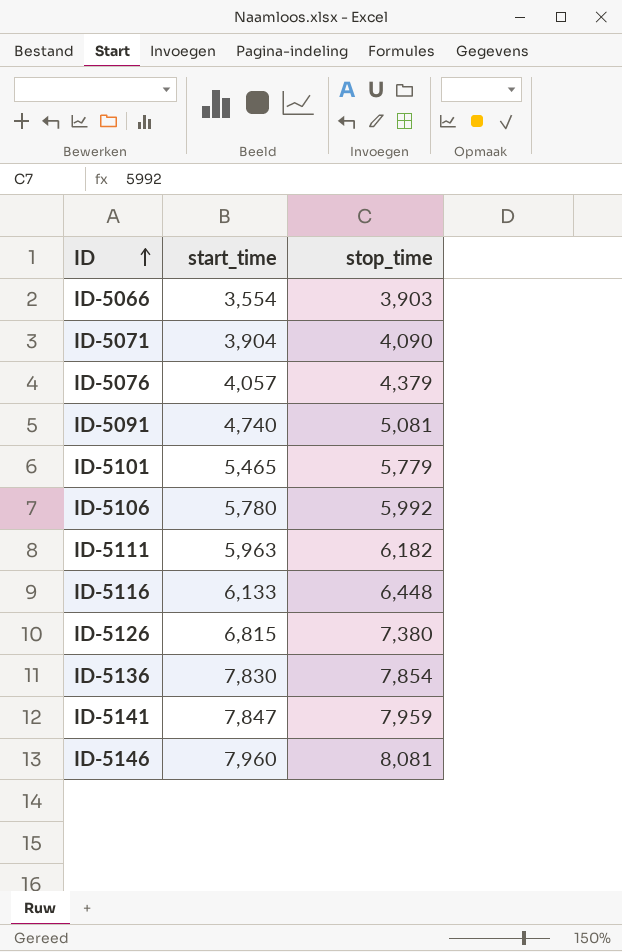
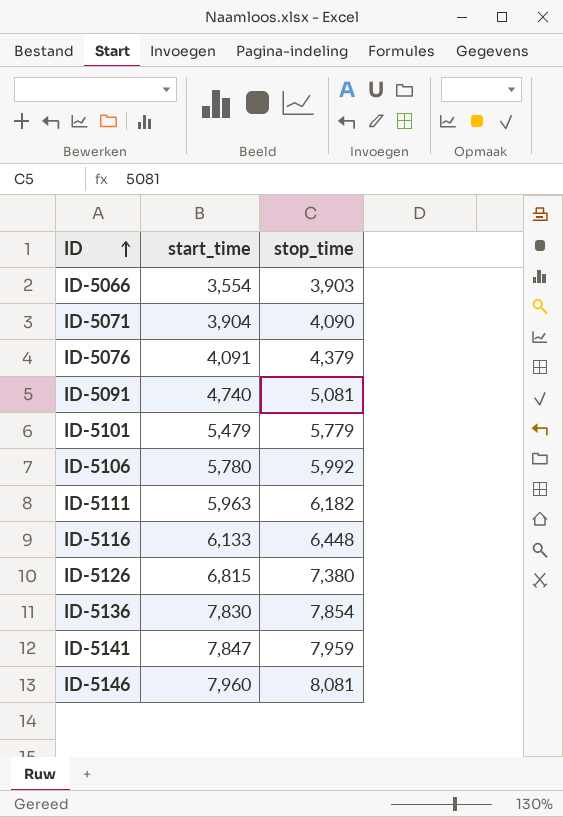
ID-5076 | start_time: 4,057 -> 4,091
ID-5101 | start_time: 5,465 -> 5,479

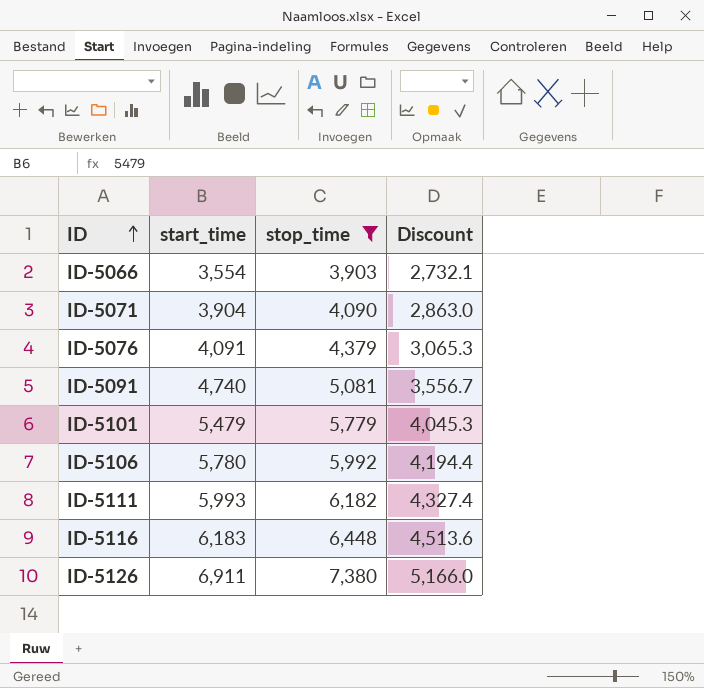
filter: none -> stop_time <= 7,380
column Discount | formula: none -> [stop_time] * 0.7
ID-5111 | start_time: 5,963 -> 5,993
ID-5116 | start_time: 6,133 -> 6,183
ID-5126 | start_time: 6,815 -> 6,911

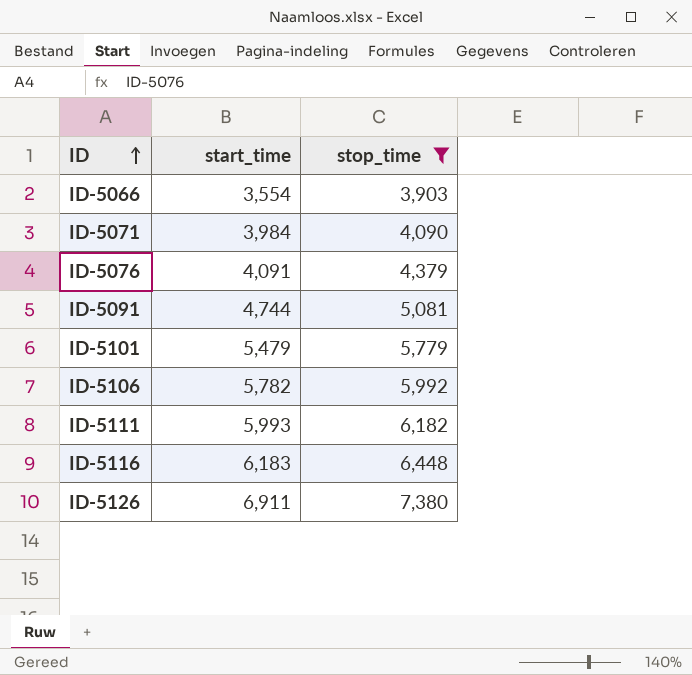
column Discount | formula: [stop_time] * 0.7 -> none
ID-5071 | start_time: 3,904 -> 3,984
ID-5091 | start_time: 4,740 -> 4,744
ID-5106 | start_time: 5,780 -> 5,782

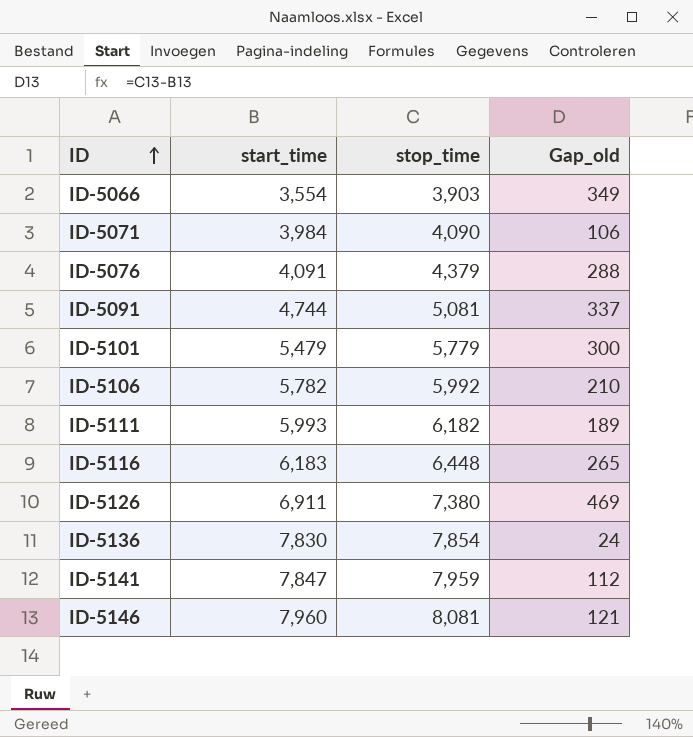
filter: stop_time <= 7,380 -> none
column Gap_old | formula: none -> [stop_time] - [start_time]

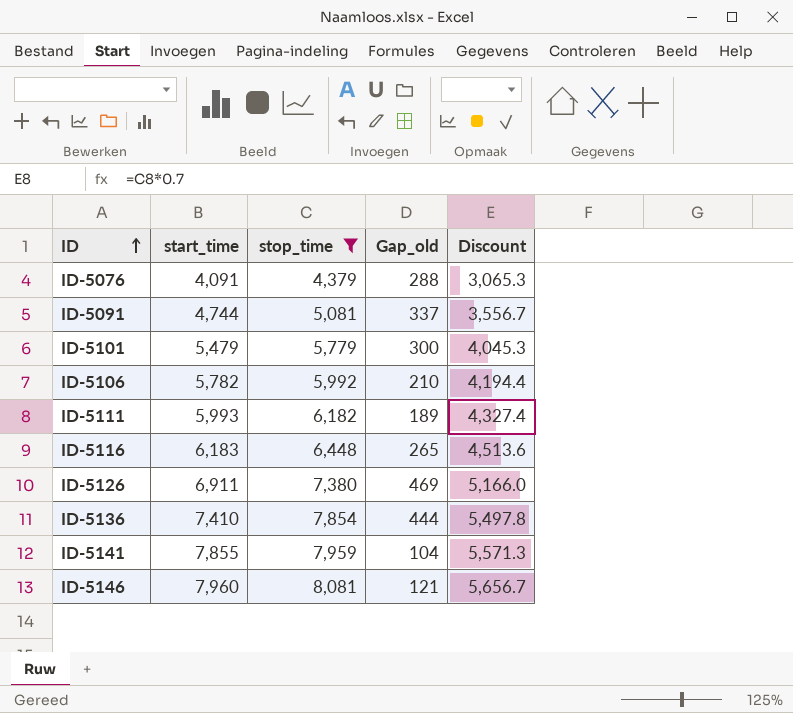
filter: none -> stop_time >= 4,379
column Discount | formula: none -> [stop_time] * 0.7
ID-5136 | start_time: 7,830 -> 7,410
ID-5136 | Gap_old: 24 -> 444
ID-5141 | start_time: 7,847 -> 7,855
ID-5141 | Gap_old: 112 -> 104

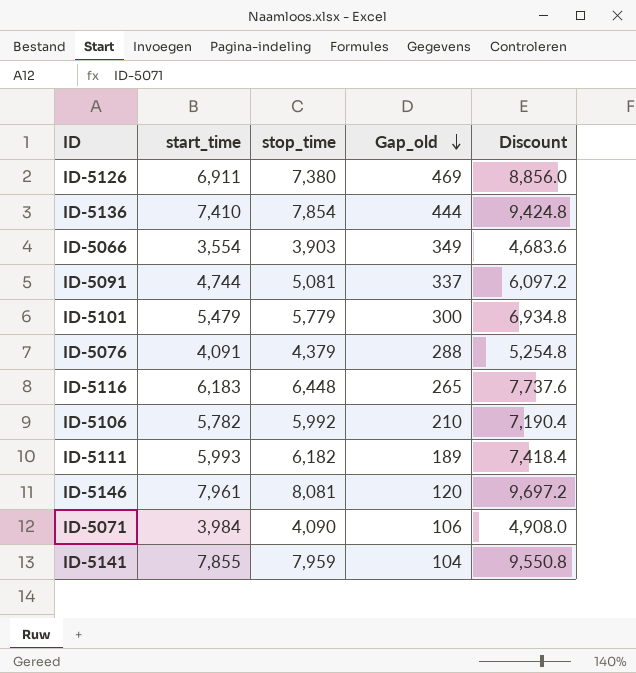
filter: stop_time >= 4,379 -> none
row order: ID ascending -> Gap_old descending
column Discount | formula: [stop_time] * 0.7 -> [stop_time] * 1.2
ID-5146 | start_time: 7,960 -> 7,961
ID-5146 | Gap_old: 121 -> 120

